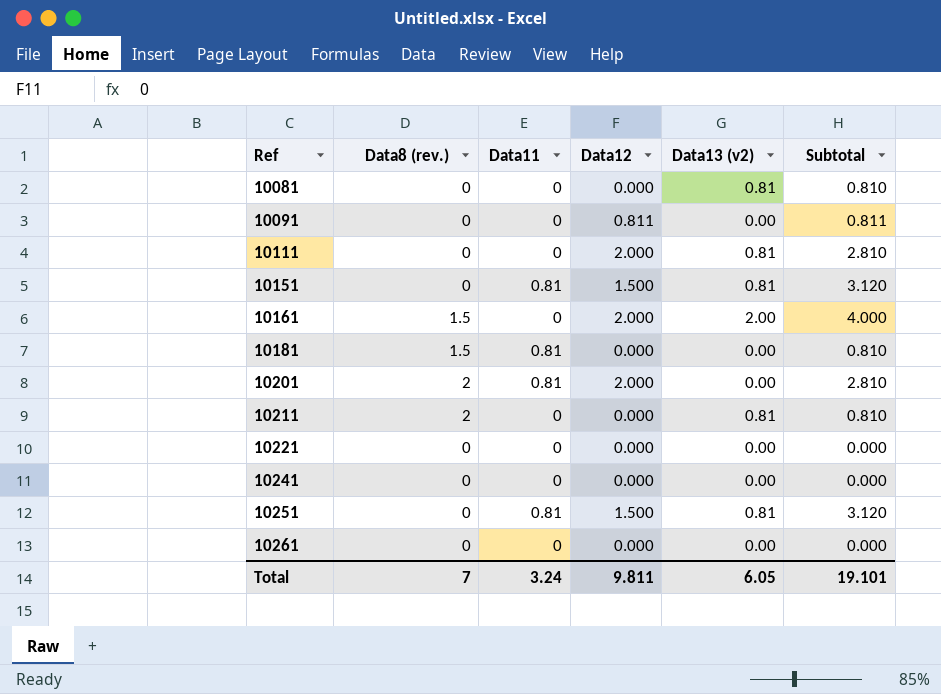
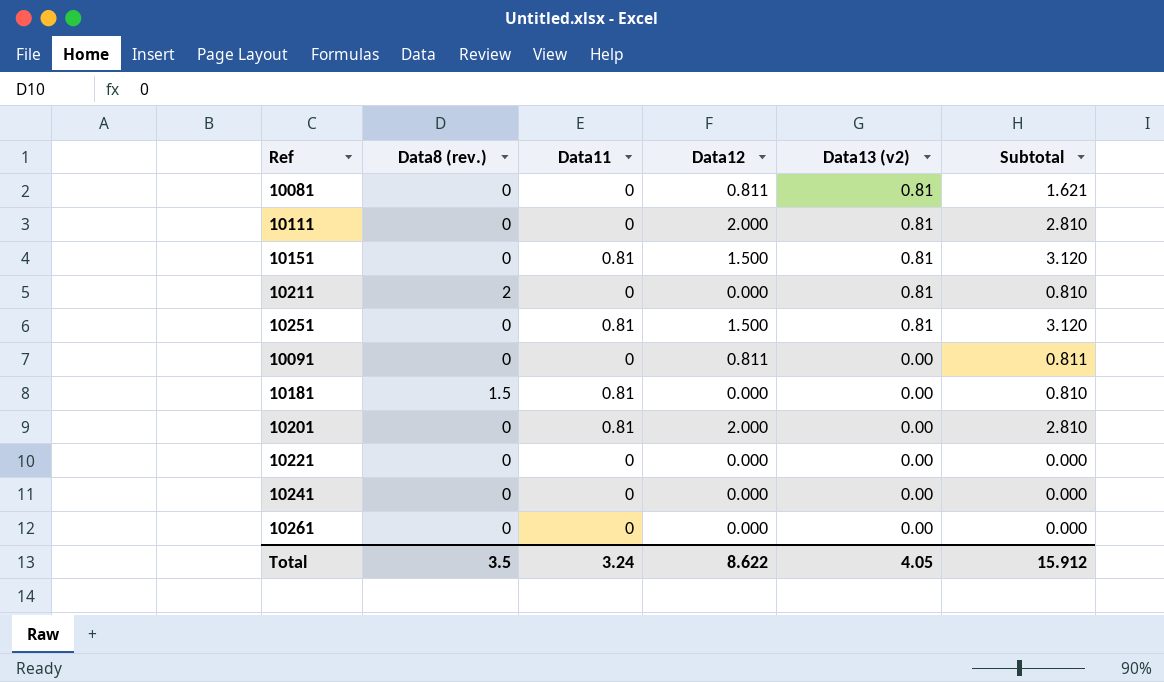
row order: Ref ascending -> Data13 (v2) descending
row 10161: 1.5 | 0 | 2.000 | 2.00 | 4.000 -> none
10081 | Data12: 0.000 -> 0.811
10081 | Subtotal: 0.810 -> 1.621
10201 | Data8 (rev.): 2 -> 0
Total | Data8 (rev.): 7 -> 3.5
Total | Data12: 9.811 -> 8.622
Total | Data13 (v2): 6.05 -> 4.05
Total | Subtotal: 19.101 -> 15.912

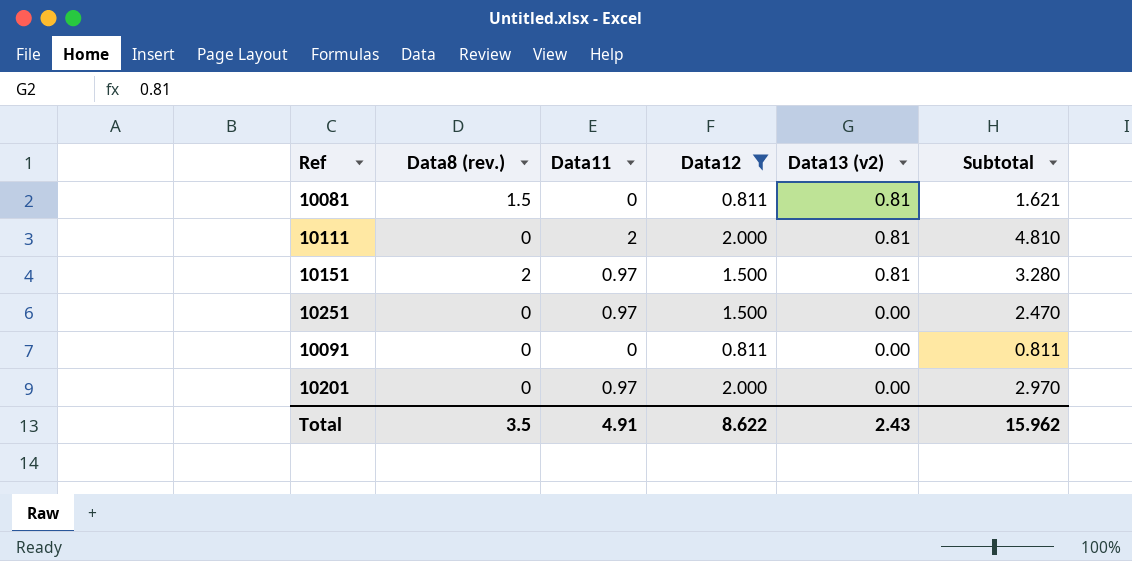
filter: none -> Data12 != 0.000
10081 | Data8 (rev.): 0 -> 1.5
10111 | Data11: 0 -> 2
10111 | Subtotal: 2.810 -> 4.810
10151 | Data8 (rev.): 0 -> 2
10151 | Data11: 0.81 -> 0.97
10151 | Subtotal: 3.120 -> 3.280
10251 | Data11: 0.81 -> 0.97
10251 | Data13 (v2): 0.81 -> 0.00
10251 | Subtotal: 3.120 -> 2.470
10201 | Data11: 0.81 -> 0.97
10201 | Subtotal: 2.810 -> 2.970
Total | Data11: 3.24 -> 4.91
Total | Data13 (v2): 4.05 -> 2.43
Total | Subtotal: 15.912 -> 15.962

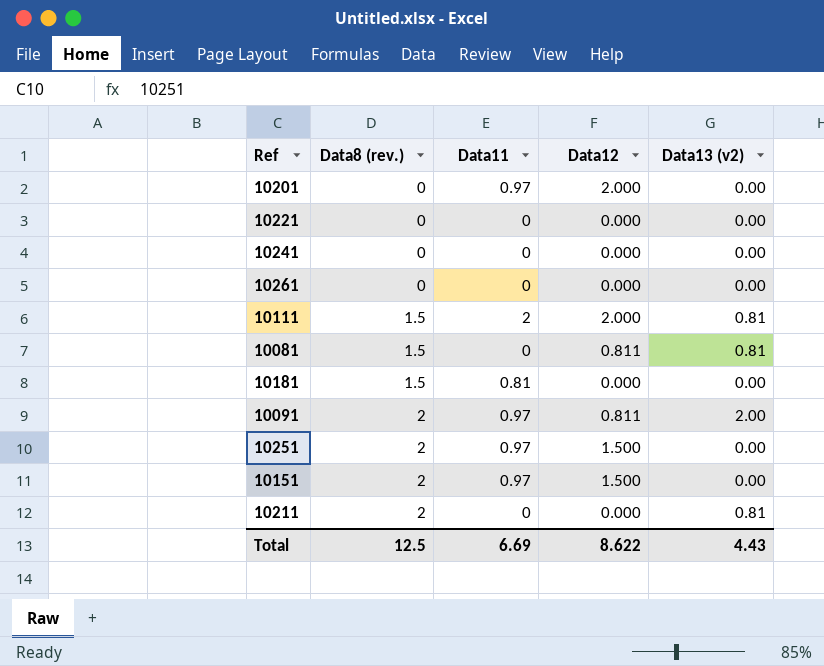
filter: Data12 != 0.000 -> none
row order: Data13 (v2) descending -> Data8 (rev.) ascending
column Subtotal | formula: [Data11] + [Data12] + [Data13 (v2)] -> none
10111 | Data8 (rev.): 0 -> 1.5
10091 | Data8 (rev.): 0 -> 2
10091 | Data11: 0 -> 0.97
10091 | Data13 (v2): 0.00 -> 2.00
10251 | Data8 (rev.): 0 -> 2
10151 | Data13 (v2): 0.81 -> 0.00
Total | Data8 (rev.): 3.5 -> 12.5
Total | Data11: 4.91 -> 6.69
Total | Data13 (v2): 2.43 -> 4.43

